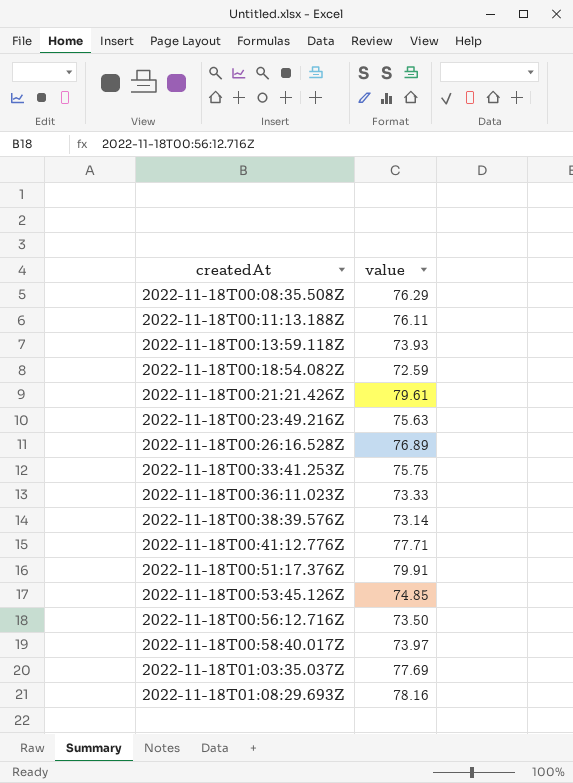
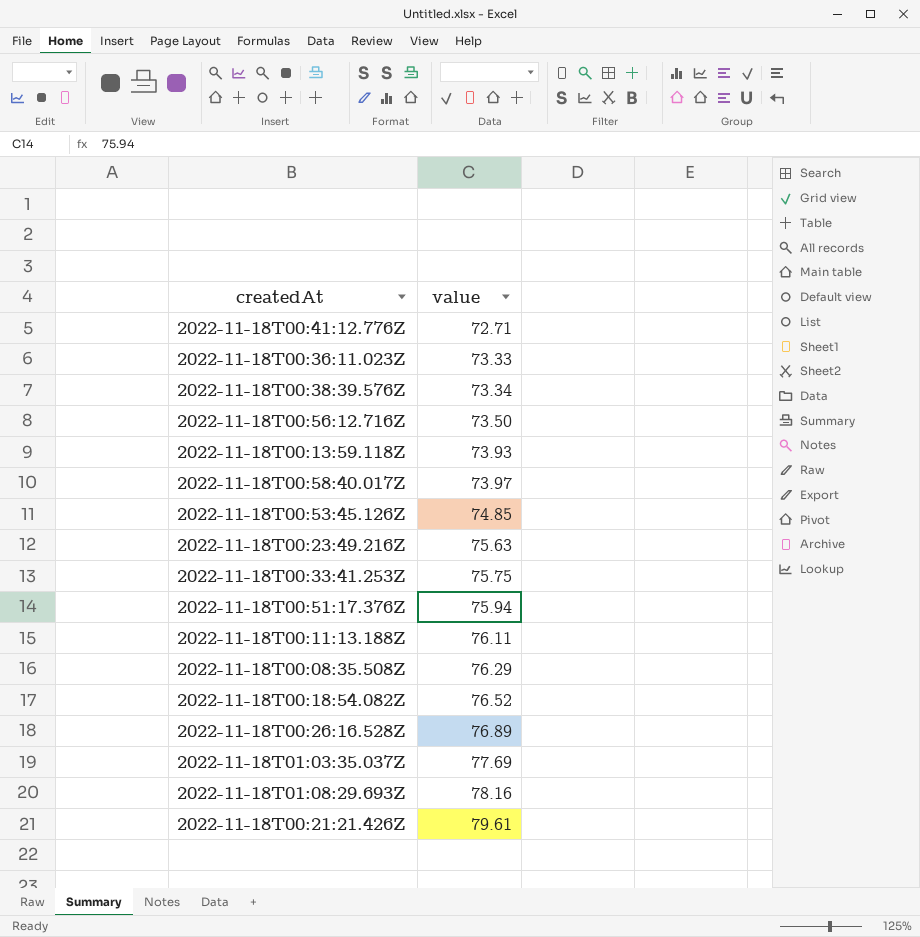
row order: createdAt ascending -> value ascending
2022-11-18T00:41:12.776Z | value: 77.71 -> 72.71
2022-11-18T00:38:39.576Z | value: 73.14 -> 73.34
2022-11-18T00:51:17.376Z | value: 79.91 -> 75.94
2022-11-18T00:18:54.082Z | value: 72.59 -> 76.52

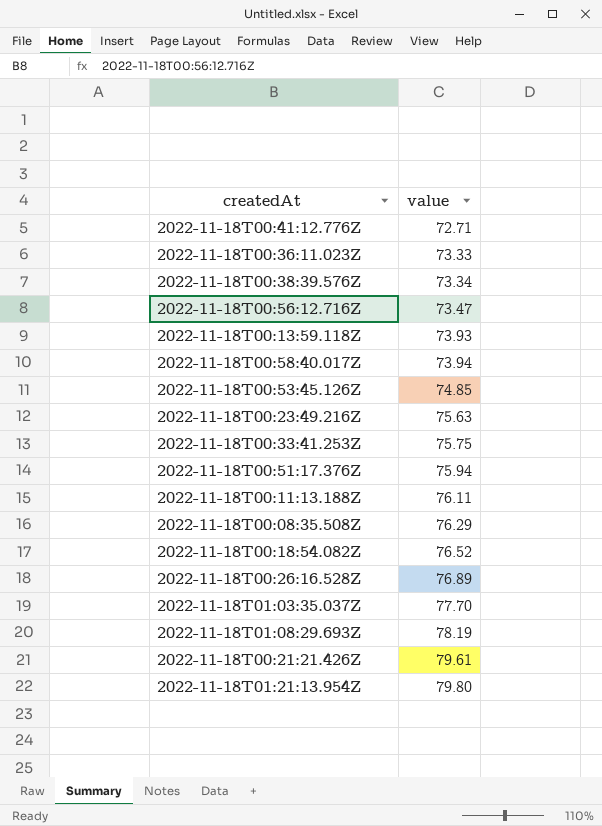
2022-11-18T00:56:12.716Z | value: 73.50 -> 73.47
2022-11-18T00:58:40.017Z | value: 73.97 -> 73.94
2022-11-18T01:03:35.037Z | value: 77.69 -> 77.70
2022-11-18T01:08:29.693Z | value: 78.16 -> 78.19
row 2022-11-18T01:21:13.954Z: none -> 79.80

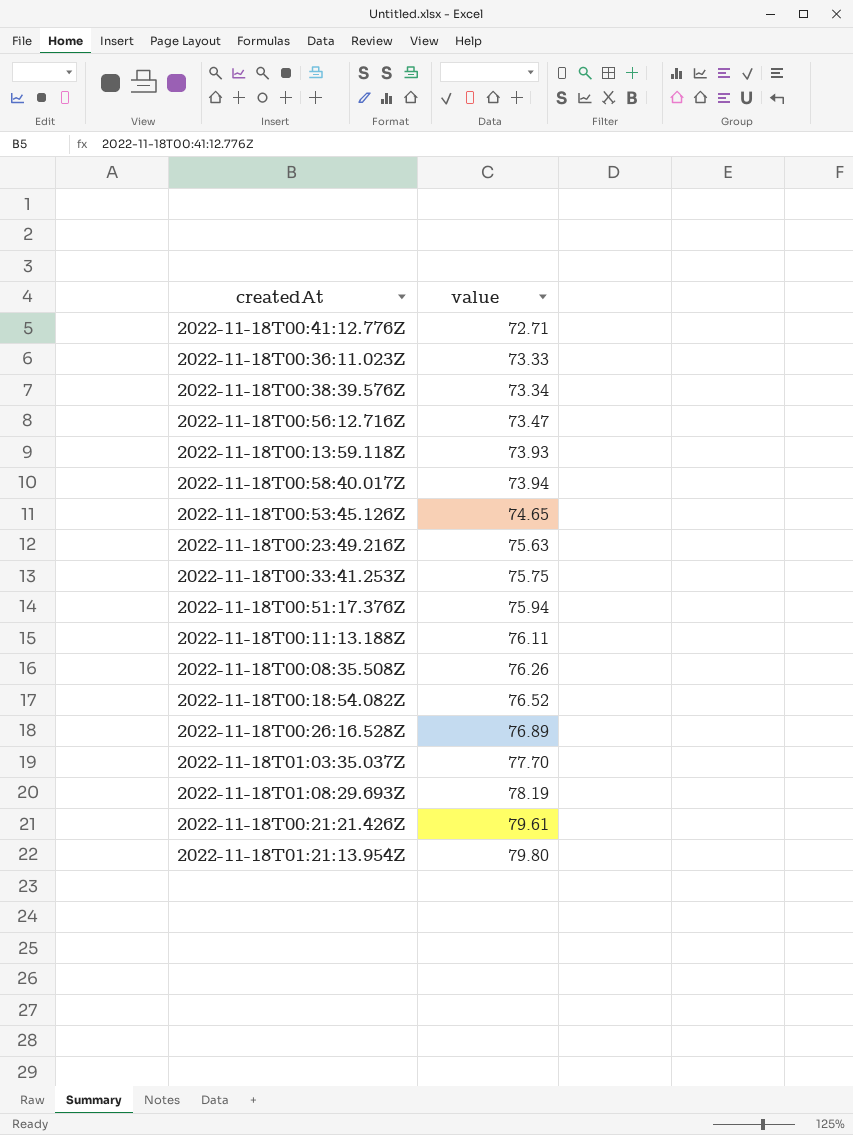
2022-11-18T00:53:45.126Z | value: 74.85 -> 74.65
2022-11-18T00:08:35.508Z | value: 76.29 -> 76.26

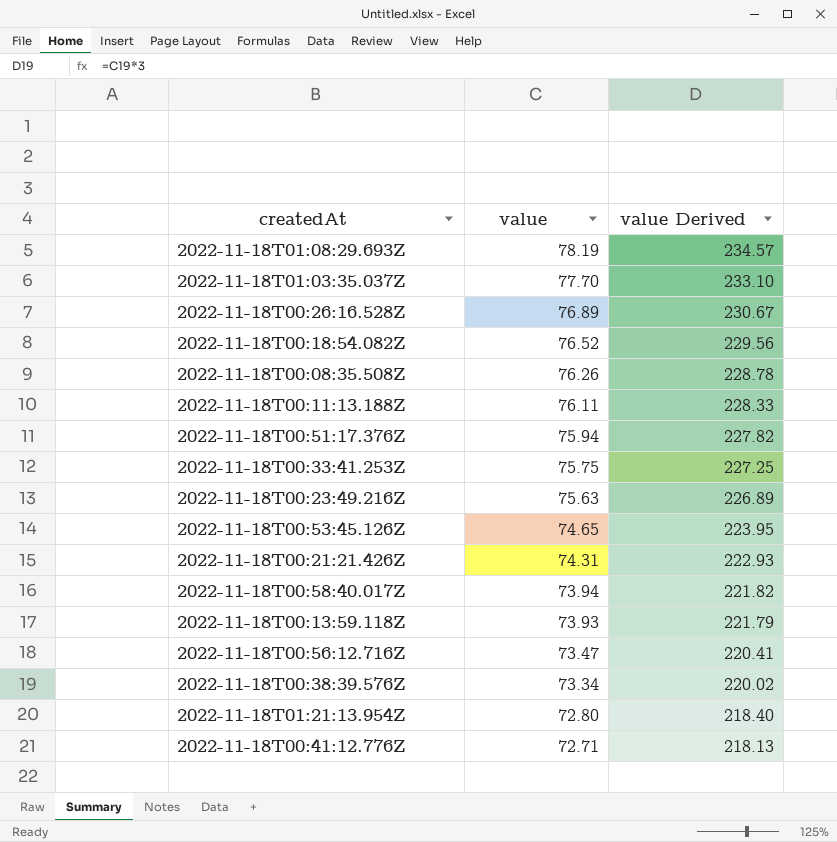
row order: value ascending -> value descending
column value Derived | formula: none -> [value] * 3
row 2022-11-18T00:36:11.023Z: 73.33 -> none
2022-11-18T00:21:21.426Z | value: 79.61 -> 74.31
2022-11-18T01:21:13.954Z | value: 79.80 -> 72.80

